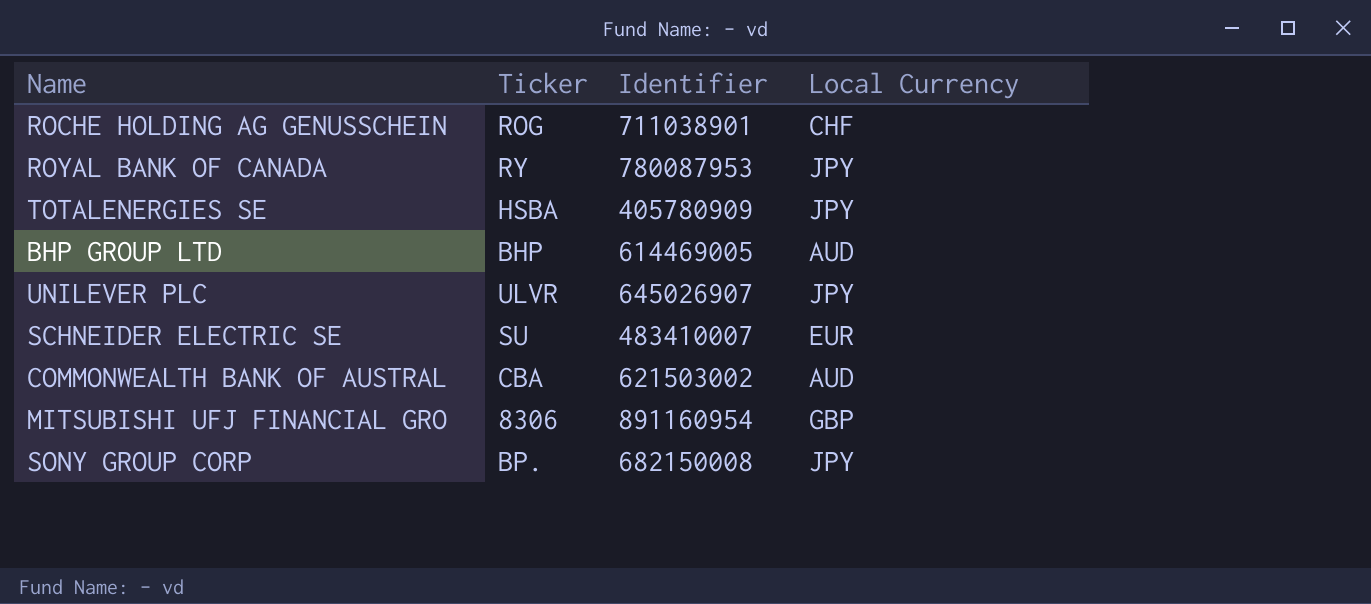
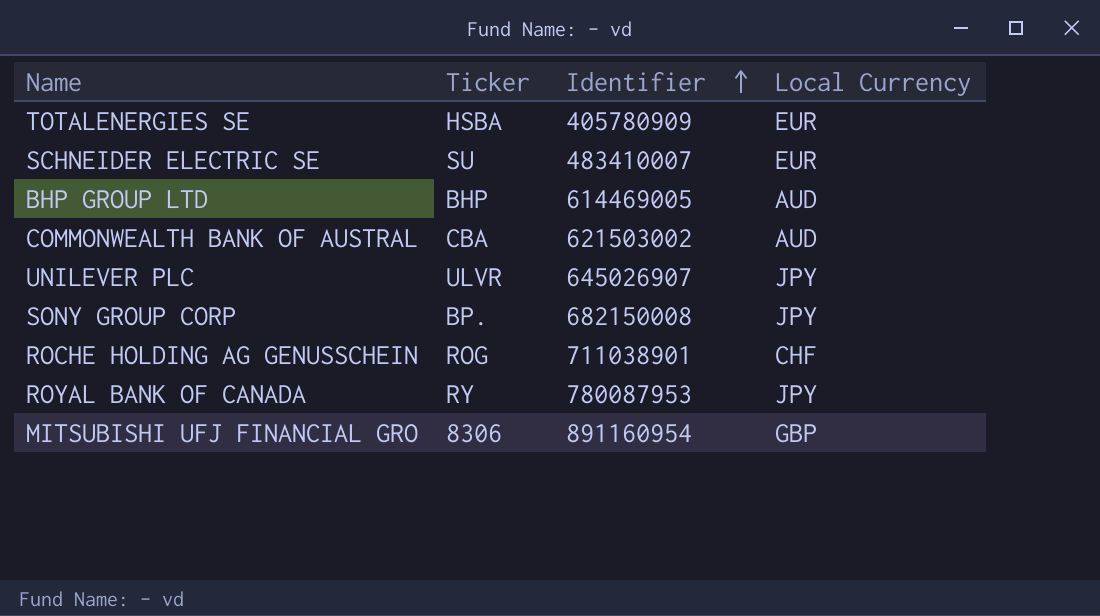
row order: none -> Identifier ascending
TOTALENERGIES SE | Local Currency: JPY -> EUR

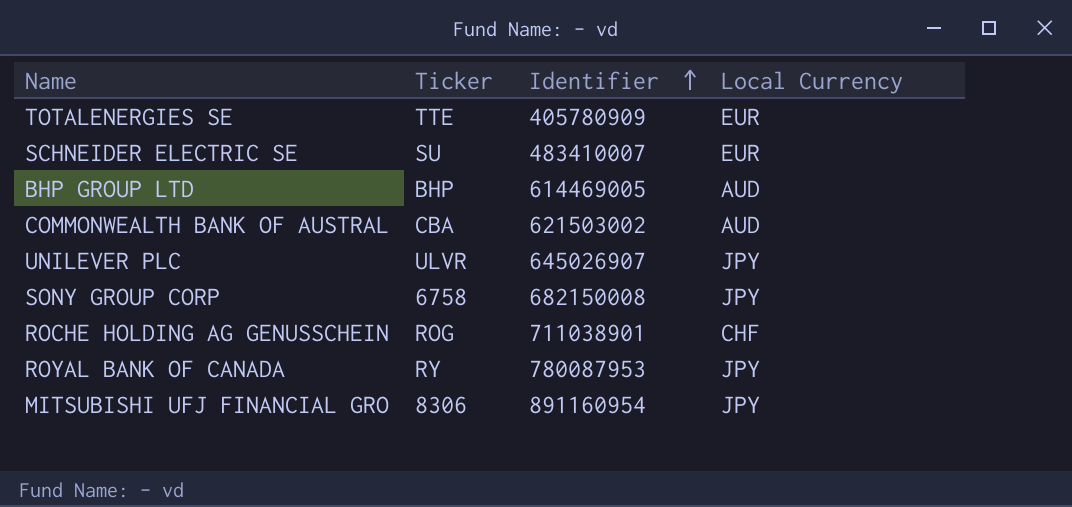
TOTALENERGIES SE | Ticker: HSBA -> TTE
SONY GROUP CORP | Ticker: BP. -> 6758
MITSUBISHI UFJ FINANCIAL GRO | Local Currency: GBP -> JPY

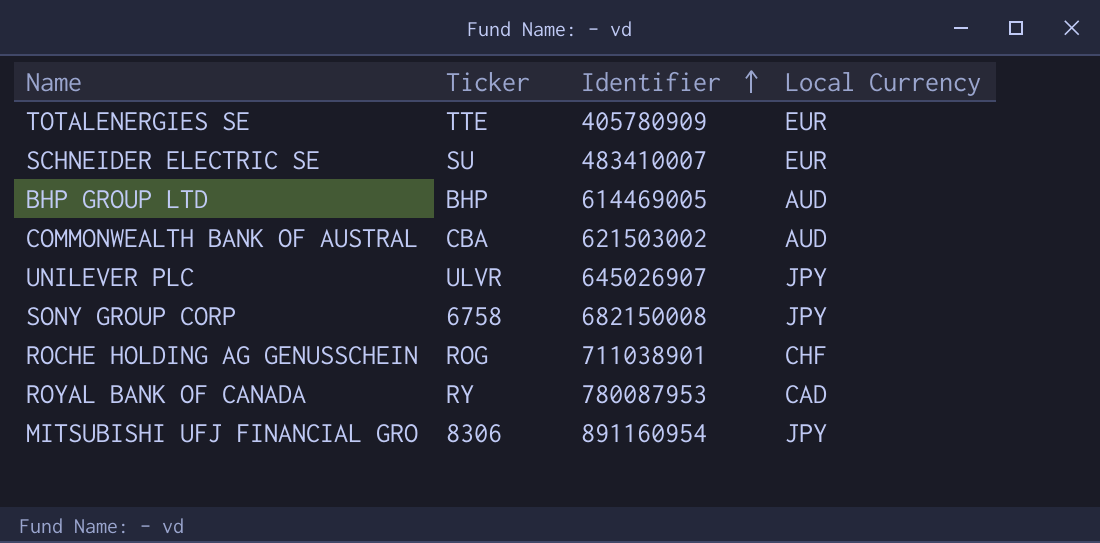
ROYAL BANK OF CANADA | Local Currency: JPY -> CAD

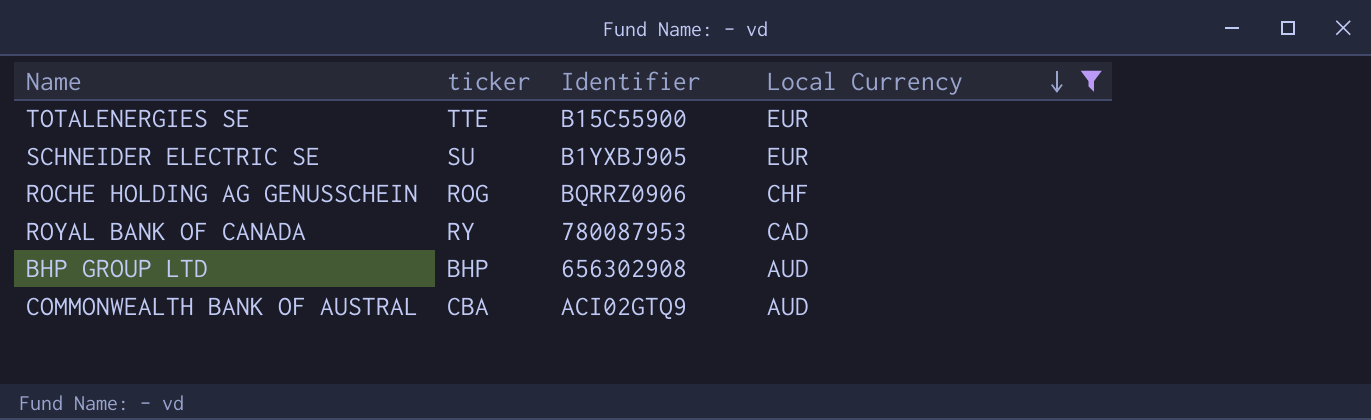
filter: none -> Local Currency != JPY
row order: Identifier ascending -> Local Currency descending
column name: Ticker -> ticker
TOTALENERGIES SE | Identifier: 405780909 -> B15C55900
SCHNEIDER ELECTRIC SE | Identifier: 483410007 -> B1YXBJ905
ROCHE HOLDING AG GENUSSCHEIN | Identifier: 711038901 -> BQRRZ0906
BHP GROUP LTD | Identifier: 614469005 -> 656302908
COMMONWEALTH BANK OF AUSTRAL | Identifier: 621503002 -> ACI02GTQ9

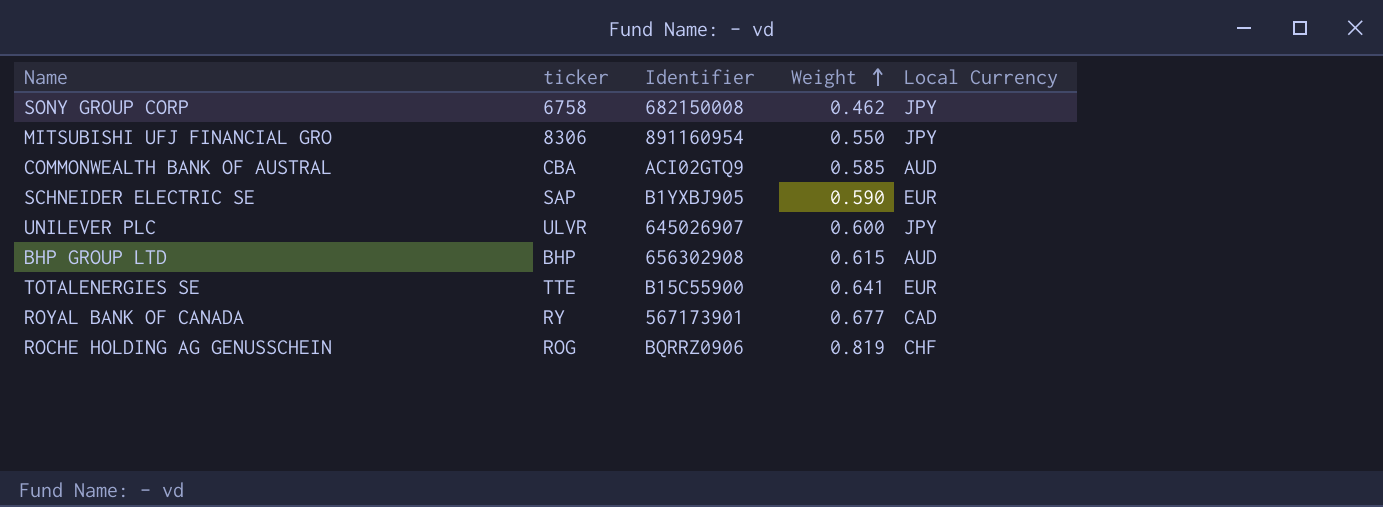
filter: Local Currency != JPY -> none
row order: Local Currency descending -> Weight ascending
column Weight | position: none -> 4
SCHNEIDER ELECTRIC SE | ticker: SU -> SAP
ROYAL BANK OF CANADA | Identifier: 780087953 -> 567173901

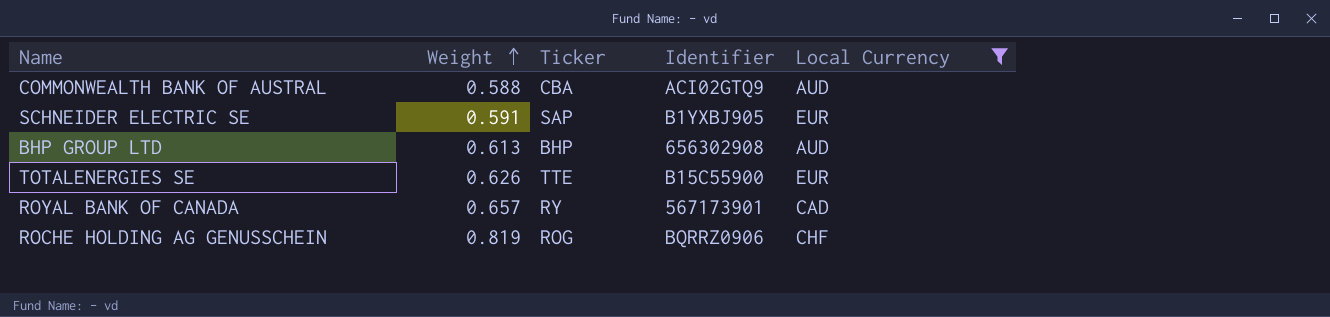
filter: none -> Local Currency != JPY
column Weight | position: 4 -> 2
column name: ticker -> Ticker
COMMONWEALTH BANK OF AUSTRAL | Weight: 0.585 -> 0.588
SCHNEIDER ELECTRIC SE | Weight: 0.590 -> 0.591
BHP GROUP LTD | Weight: 0.615 -> 0.613
TOTALENERGIES SE | Weight: 0.641 -> 0.626
ROYAL BANK OF CANADA | Weight: 0.677 -> 0.657

